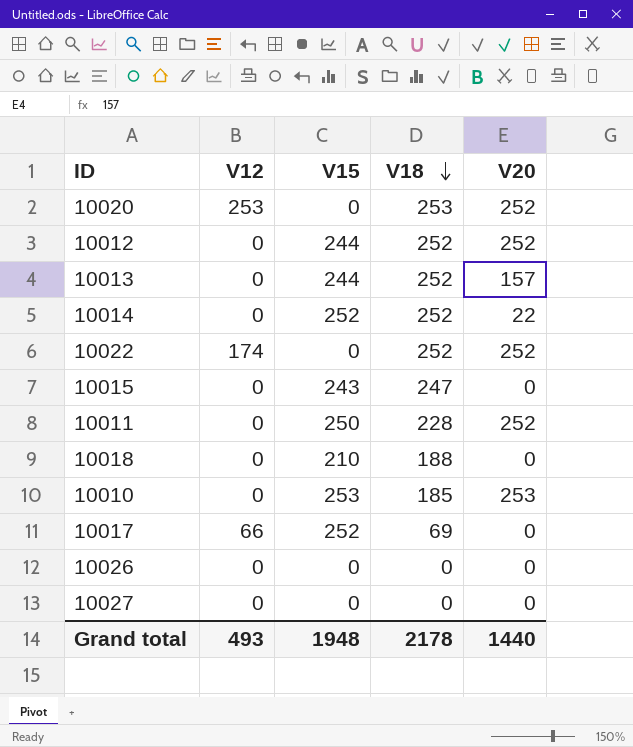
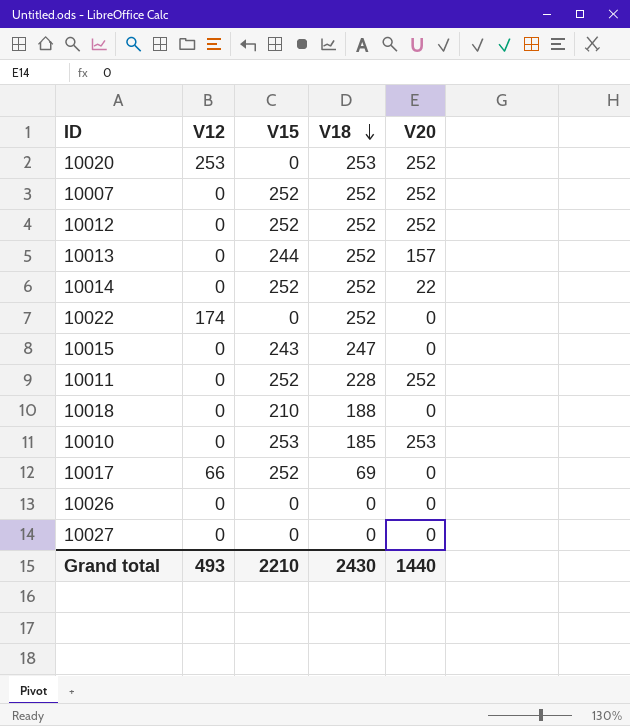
row 10007: none -> 0 | 252 | 252 | 252
10012 | V15: 244 -> 252
10022 | V20: 252 -> 0
10011 | V15: 250 -> 252
Grand total | V15: 1948 -> 2210
Grand total | V18: 2178 -> 2430

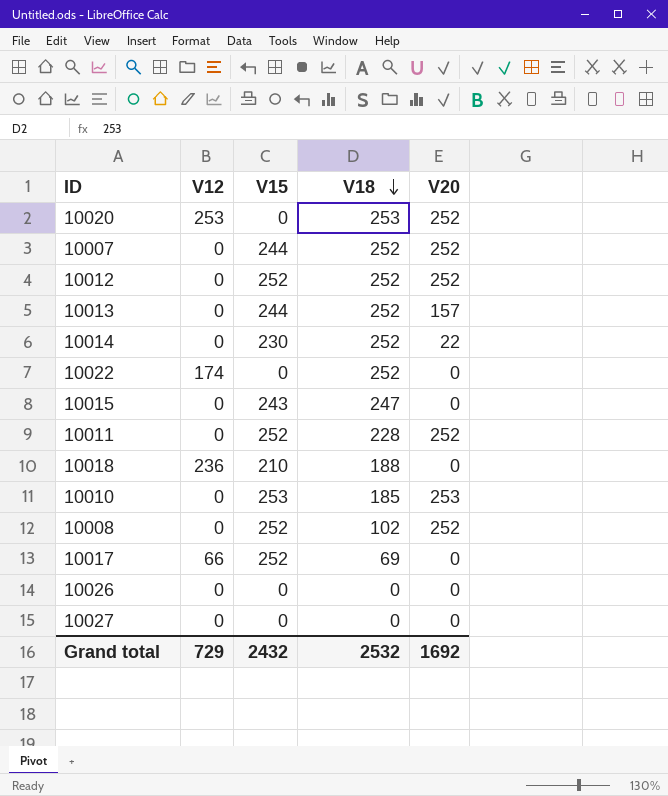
10007 | V15: 252 -> 244
10014 | V15: 252 -> 230
10018 | V12: 0 -> 236
row 10008: none -> 0 | 252 | 102 | 252
Grand total | V12: 493 -> 729
Grand total | V15: 2210 -> 2432
Grand total | V18: 2430 -> 2532
Grand total | V20: 1440 -> 1692

